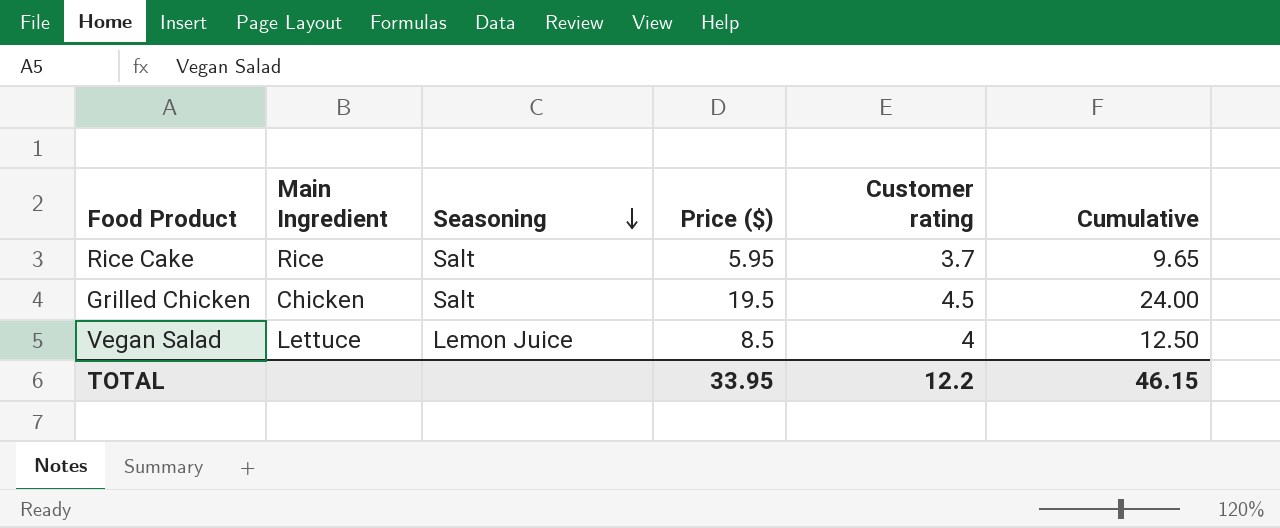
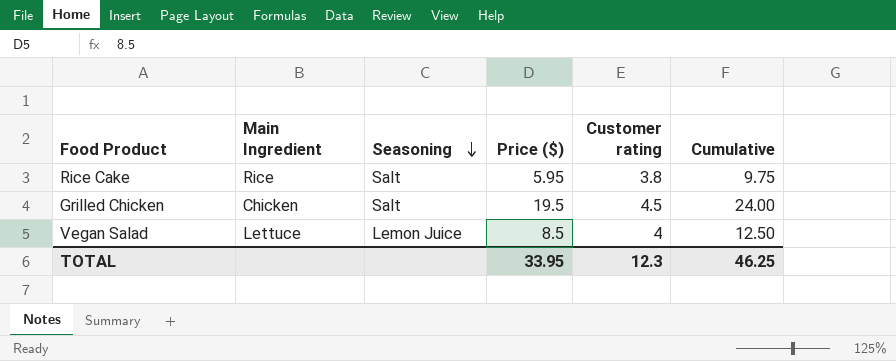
Rice Cake | Customer rating: 3.7 -> 3.8
Rice Cake | Cumulative: 9.65 -> 9.75
TOTAL | Customer rating: 12.2 -> 12.3
TOTAL | Cumulative: 46.15 -> 46.25

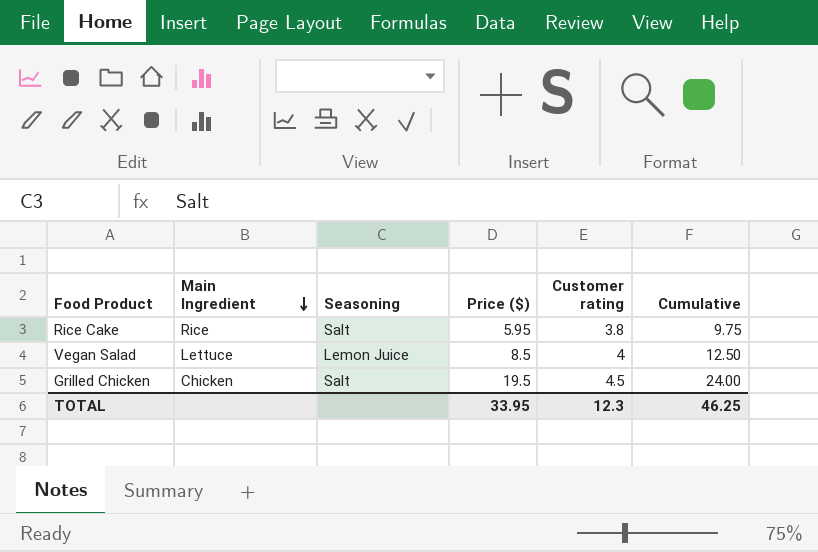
row order: Seasoning descending -> Main Ingredient descending

